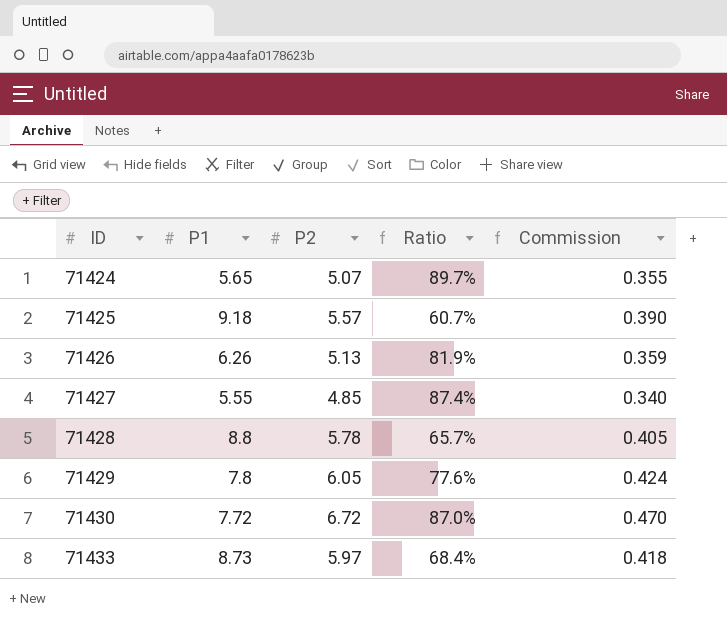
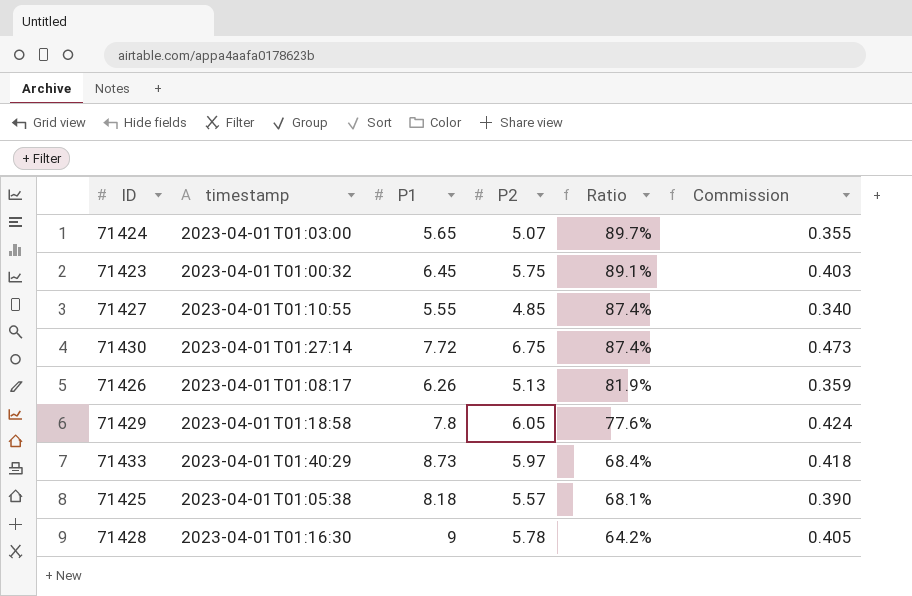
row order: ID ascending -> Ratio descending
column timestamp | position: none -> 2
row 71423: none -> 2023-04-01T01:00:32 | 6.45 | 5.75 | 89.1% | 0.403
71430 | P2: 6.72 -> 6.75
71430 | Ratio: 87.0% -> 87.4%
71430 | Commission: 0.470 -> 0.473
71425 | P1: 9.18 -> 8.18
71425 | Ratio: 60.7% -> 68.1%
71428 | P1: 8.8 -> 9
71428 | Ratio: 65.7% -> 64.2%

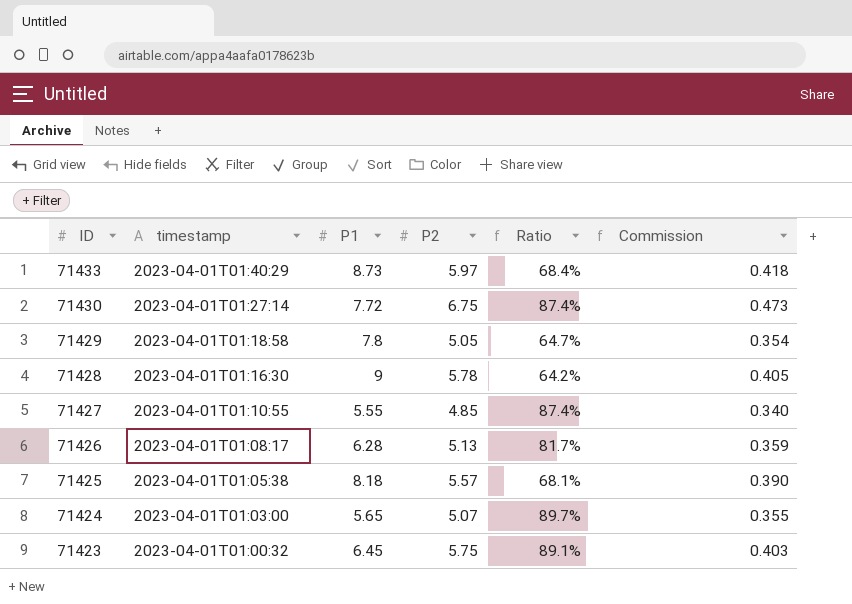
row order: Ratio descending -> ID descending
71429 | P2: 6.05 -> 5.05
71429 | Ratio: 77.6% -> 64.7%
71429 | Commission: 0.424 -> 0.354
71426 | P1: 6.26 -> 6.28
71426 | Ratio: 81.9% -> 81.7%

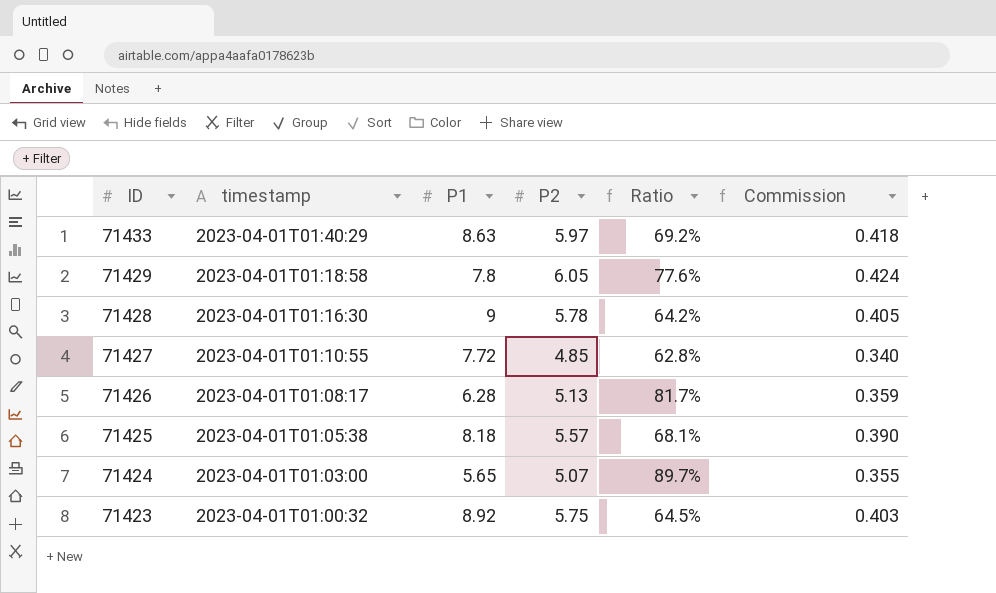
row 71430: 2023-04-01T01:27:14 | 7.72 | 6.75 | 87.4% | 0.473 -> none
71433 | P1: 8.73 -> 8.63
71433 | Ratio: 68.4% -> 69.2%
71429 | P2: 5.05 -> 6.05
71429 | Ratio: 64.7% -> 77.6%
71429 | Commission: 0.354 -> 0.424
71427 | P1: 5.55 -> 7.72
71427 | Ratio: 87.4% -> 62.8%
71423 | P1: 6.45 -> 8.92
71423 | Ratio: 89.1% -> 64.5%

